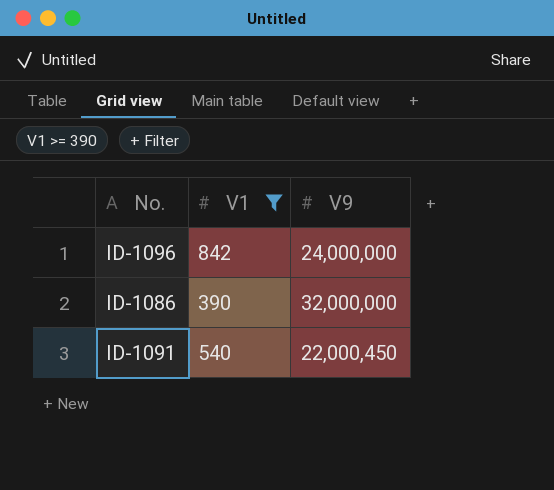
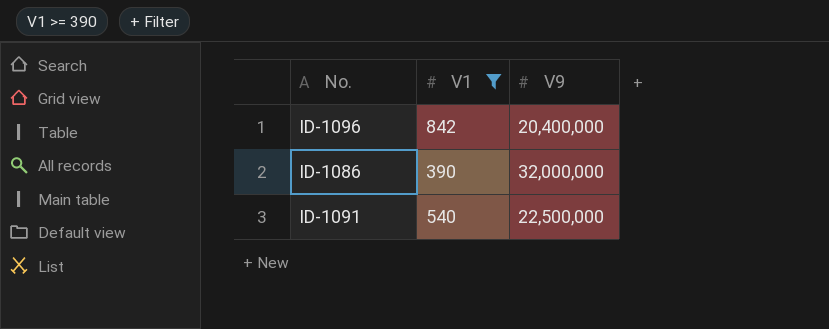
ID-1096 | V9: 24,000,000 -> 20,400,000
ID-1091 | V9: 22,000,450 -> 22,500,000

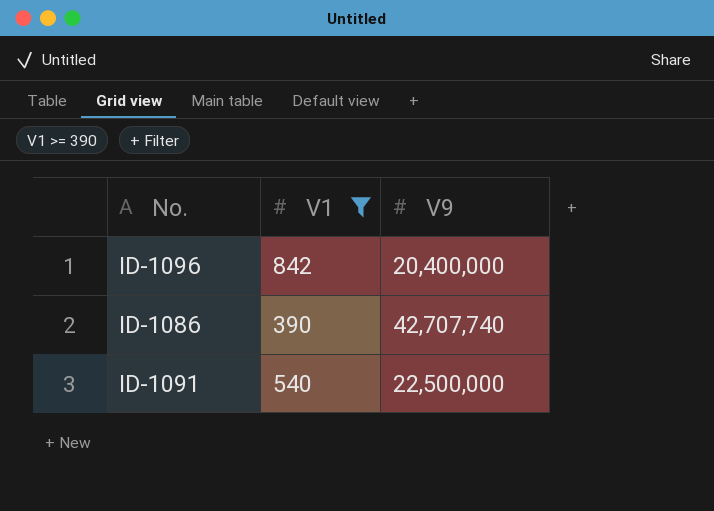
ID-1086 | V9: 32,000,000 -> 42,707,740

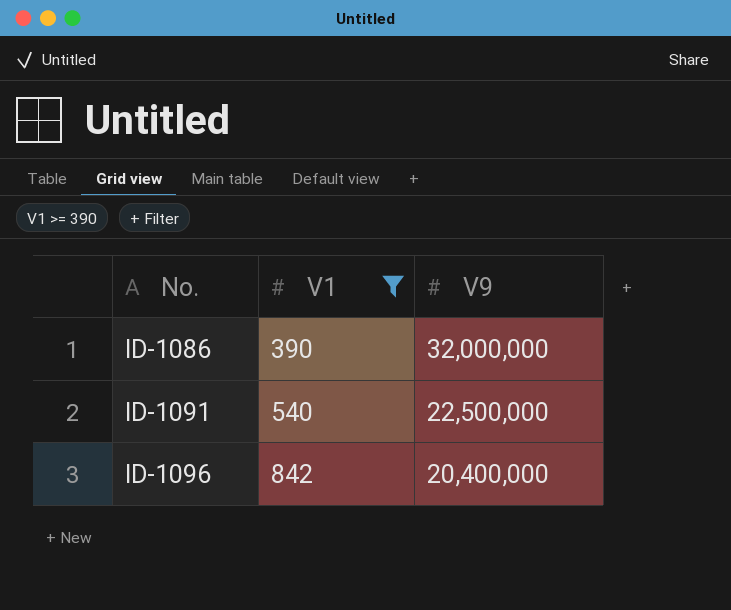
row order: none -> No. ascending
ID-1086 | V9: 42,707,740 -> 32,000,000

